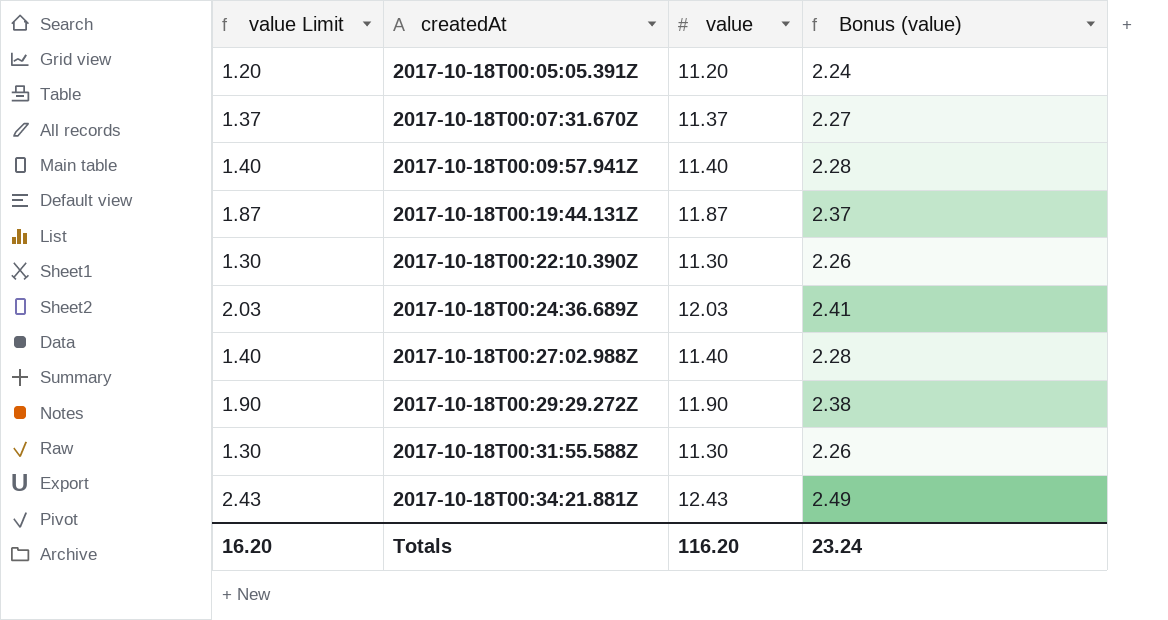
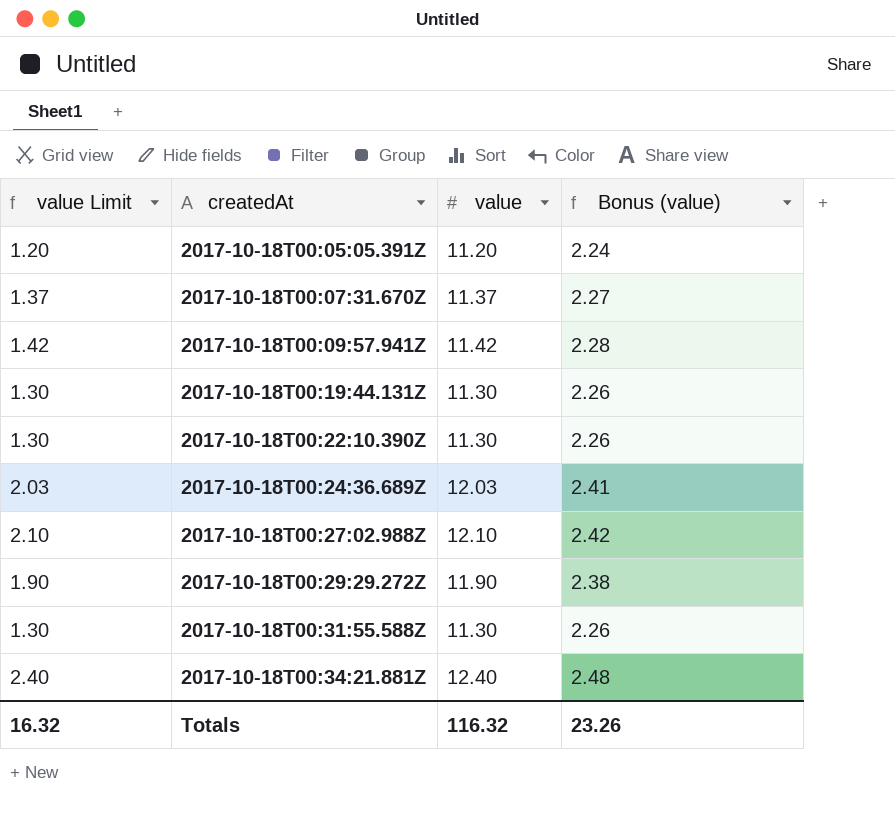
2017-10-18T00:09:57.941Z | value Limit: 1.40 -> 1.42
2017-10-18T00:09:57.941Z | value: 11.40 -> 11.42
2017-10-18T00:19:44.131Z | value Limit: 1.87 -> 1.30
2017-10-18T00:19:44.131Z | value: 11.87 -> 11.30
2017-10-18T00:19:44.131Z | Bonus (value): 2.37 -> 2.26
2017-10-18T00:27:02.988Z | value Limit: 1.40 -> 2.10
2017-10-18T00:27:02.988Z | value: 11.40 -> 12.10
2017-10-18T00:27:02.988Z | Bonus (value): 2.28 -> 2.42
2017-10-18T00:34:21.881Z | value Limit: 2.43 -> 2.40
2017-10-18T00:34:21.881Z | value: 12.43 -> 12.40
2017-10-18T00:34:21.881Z | Bonus (value): 2.49 -> 2.48
Totals | value Limit: 16.20 -> 16.32
Totals | value: 116.20 -> 116.32
Totals | Bonus (value): 23.24 -> 23.26

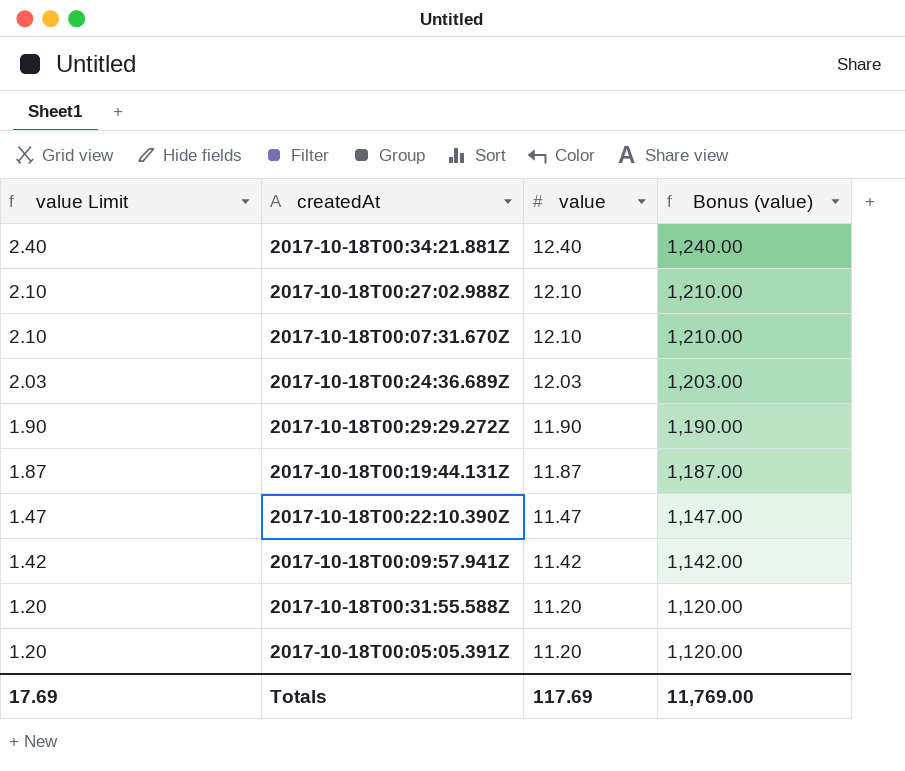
row order: createdAt ascending -> value Limit descending
column Bonus (value) | formula: [value] * 0.2 -> [value] * 100
2017-10-18T00:07:31.670Z | value Limit: 1.37 -> 2.10
2017-10-18T00:07:31.670Z | value: 11.37 -> 12.10
2017-10-18T00:19:44.131Z | value Limit: 1.30 -> 1.87
2017-10-18T00:19:44.131Z | value: 11.30 -> 11.87
2017-10-18T00:22:10.390Z | value Limit: 1.30 -> 1.47
2017-10-18T00:22:10.390Z | value: 11.30 -> 11.47
2017-10-18T00:31:55.588Z | value Limit: 1.30 -> 1.20
2017-10-18T00:31:55.588Z | value: 11.30 -> 11.20
Totals | value Limit: 16.32 -> 17.69
Totals | value: 116.32 -> 117.69
Totals | Bonus (value): 23.26 -> 11,769.00

